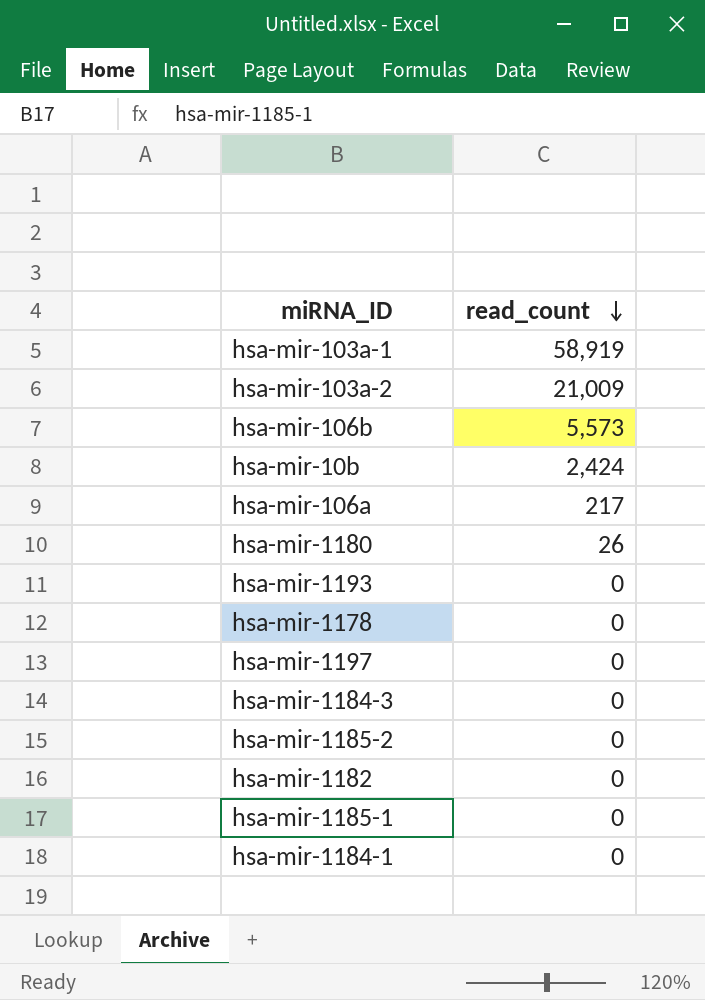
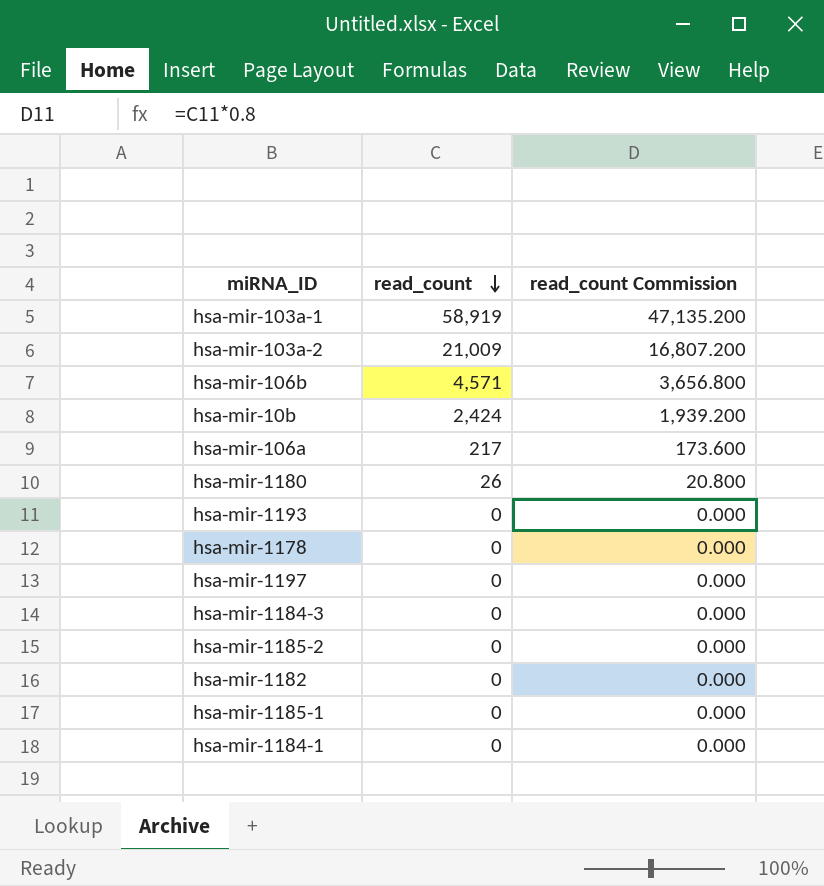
column read_count Commission | formula: none -> [read_count] * 0.8
hsa-mir-106b | read_count: 5,573 -> 4,571

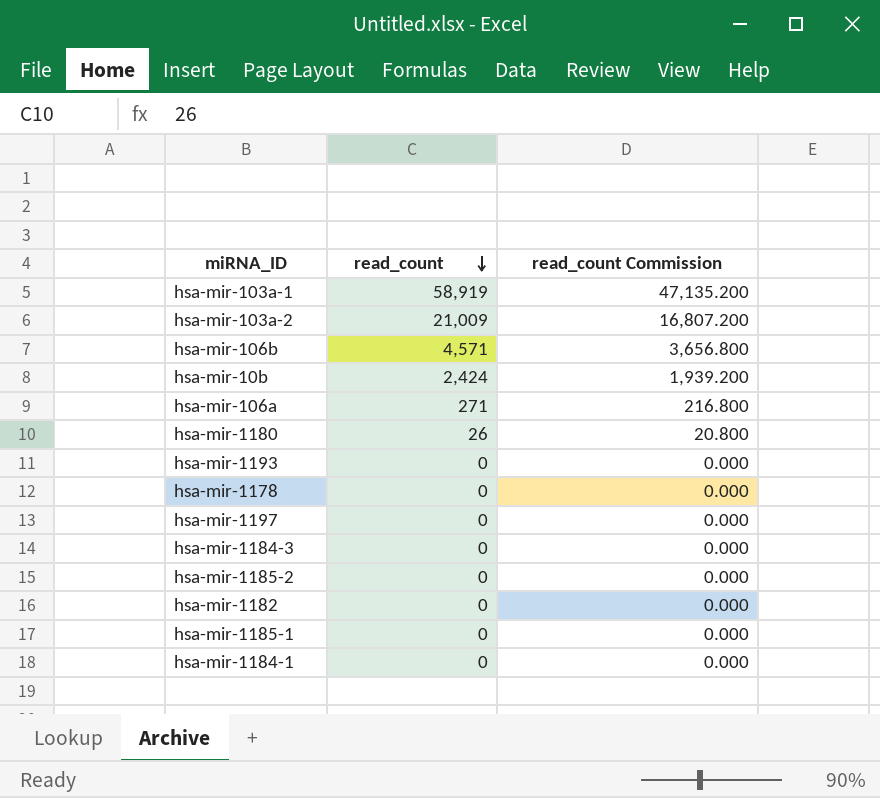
hsa-mir-106a | read_count: 217 -> 271
hsa-mir-106a | read_count Commission: 173.600 -> 216.800

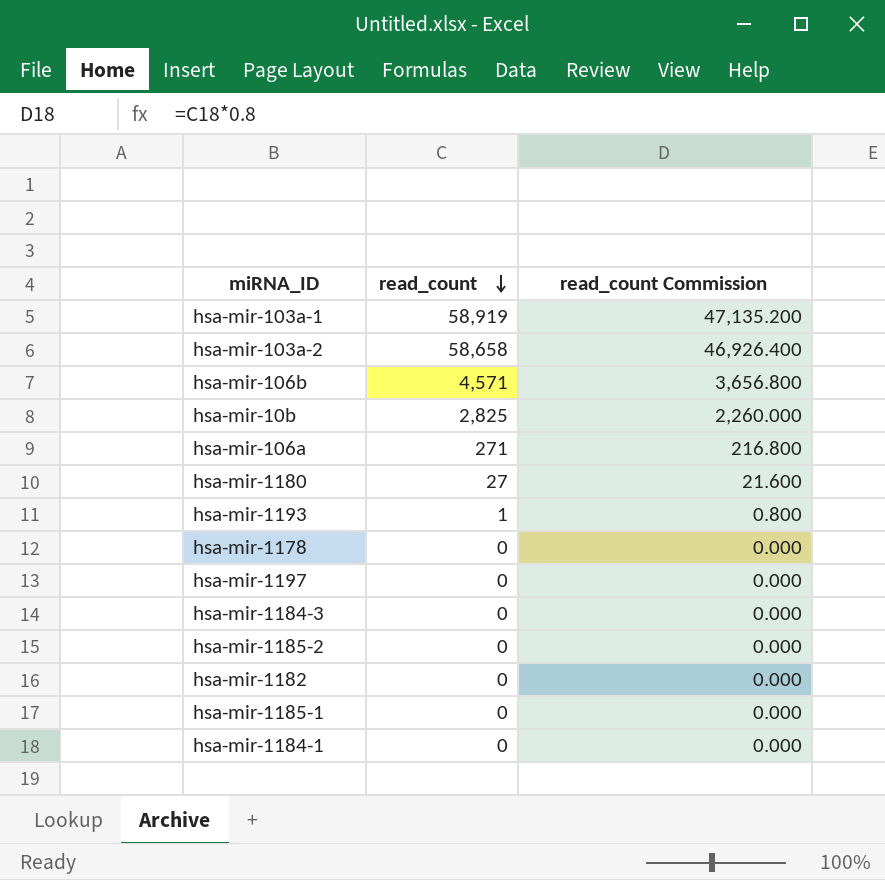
hsa-mir-103a-2 | read_count: 21,009 -> 58,658
hsa-mir-103a-2 | read_count Commission: 16,807.200 -> 46,926.400
hsa-mir-10b | read_count: 2,424 -> 2,825
hsa-mir-10b | read_count Commission: 1,939.200 -> 2,260.000
hsa-mir-1180 | read_count: 26 -> 27
hsa-mir-1180 | read_count Commission: 20.800 -> 21.600
hsa-mir-1193 | read_count: 0 -> 1
hsa-mir-1193 | read_count Commission: 0.000 -> 0.800

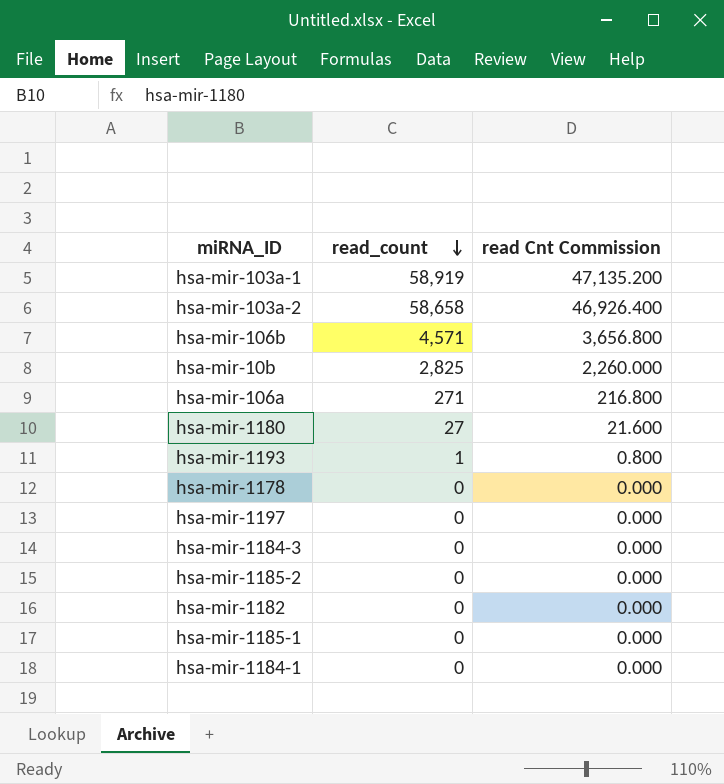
column name: read_count Commission -> read Cnt Commission

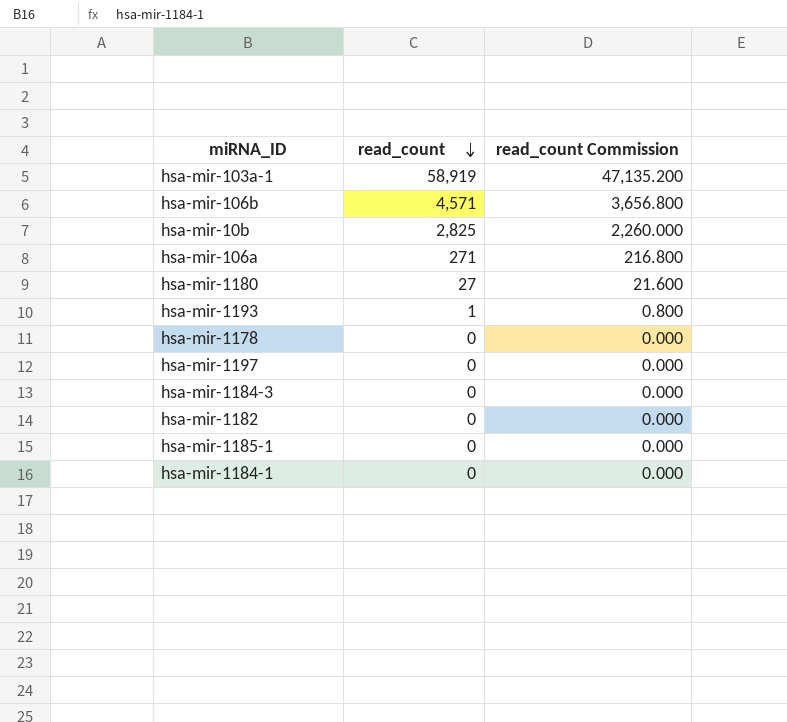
column name: read Cnt Commission -> read_count Commission
row hsa-mir-103a-2: 58,658 | 46,926.400 -> none
row hsa-mir-1185-2: 0 | 0.000 -> none

